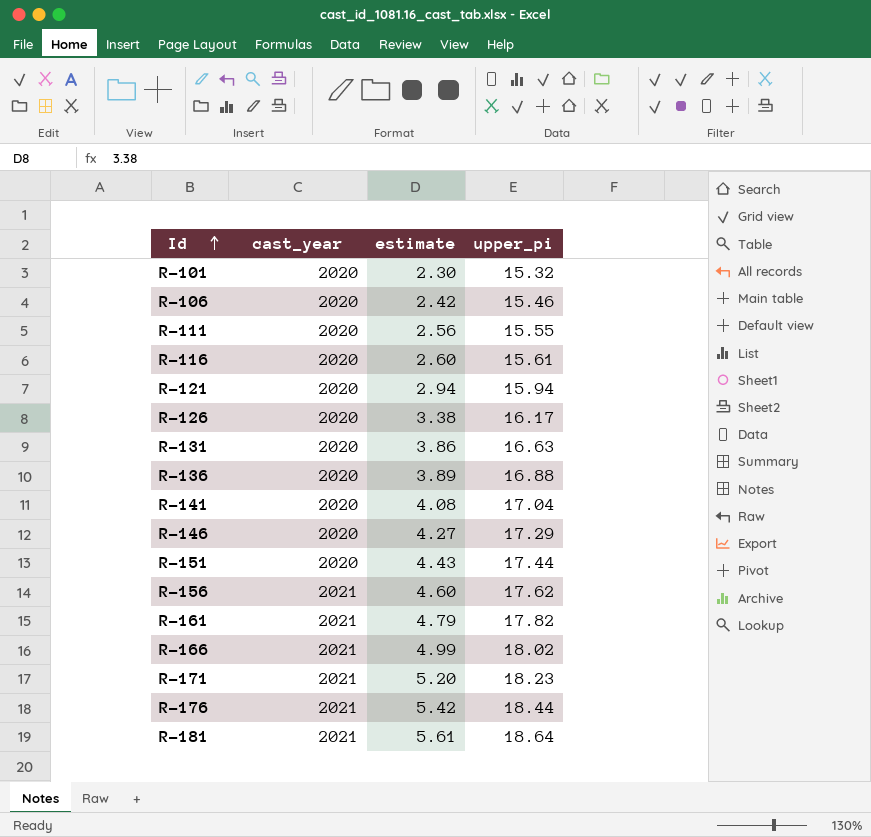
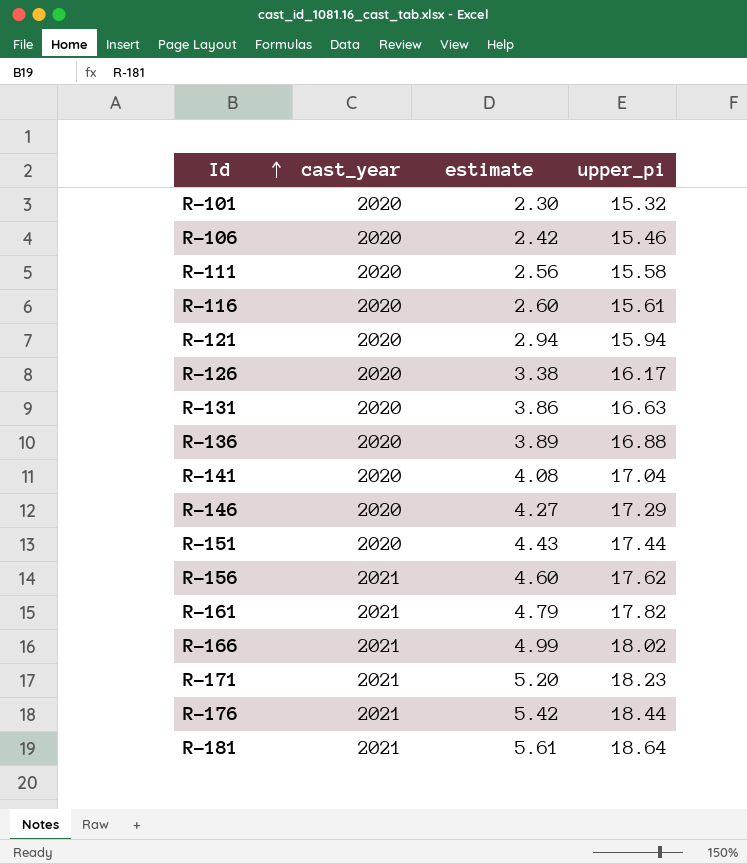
R-111 | upper_pi: 15.55 -> 15.58

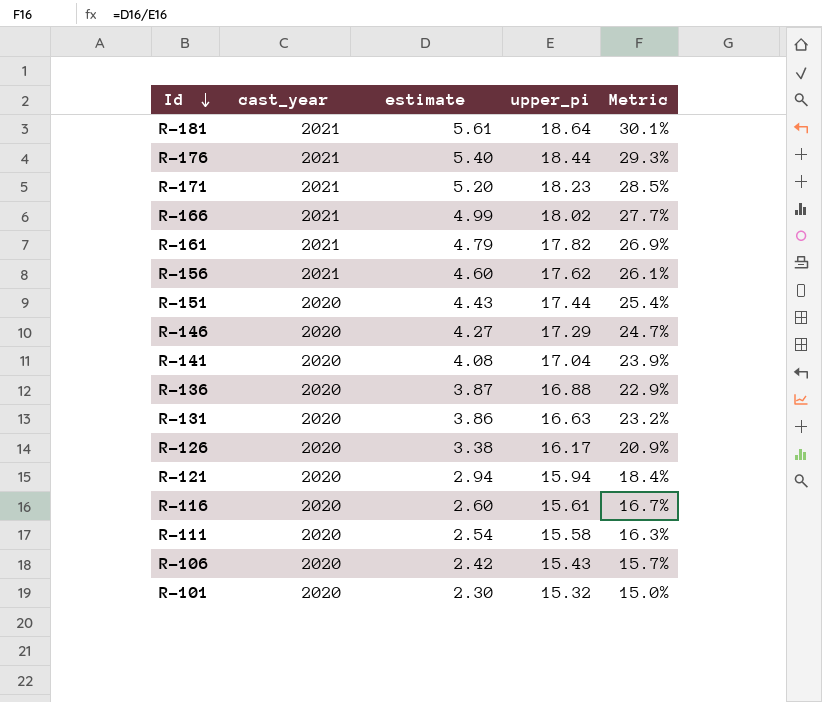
row order: Id ascending -> Id descending
column Metric | formula: none -> [estimate] / [upper_pi]
R-176 | estimate: 5.42 -> 5.40
R-136 | estimate: 3.89 -> 3.87
R-111 | estimate: 2.56 -> 2.54
R-106 | upper_pi: 15.46 -> 15.43

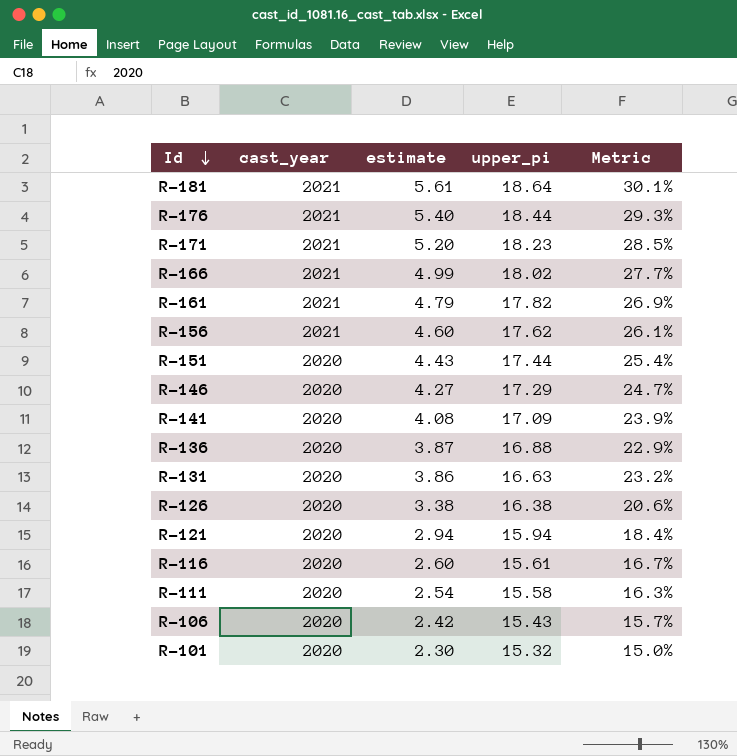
R-141 | upper_pi: 17.04 -> 17.09
R-126 | upper_pi: 16.17 -> 16.38
R-126 | Metric: 20.9% -> 20.6%

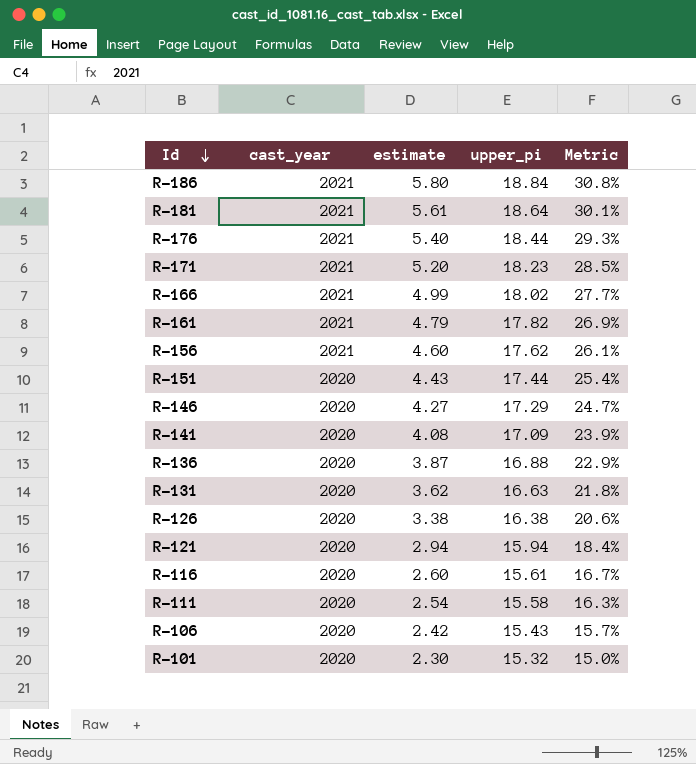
row R-186: none -> 2021 | 5.80 | 18.84 | 30.8%
R-131 | estimate: 3.86 -> 3.62
R-131 | Metric: 23.2% -> 21.8%

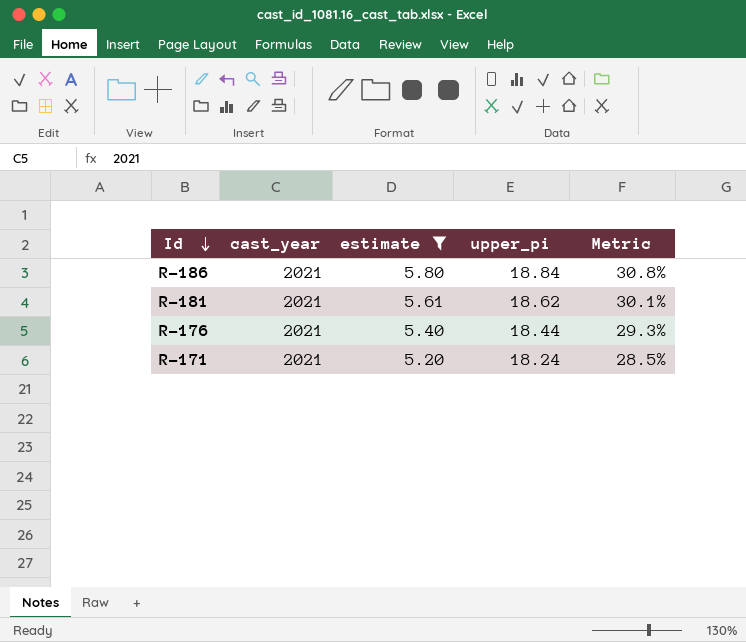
filter: none -> estimate >= 5.20
R-181 | upper_pi: 18.64 -> 18.62
R-171 | upper_pi: 18.23 -> 18.24

